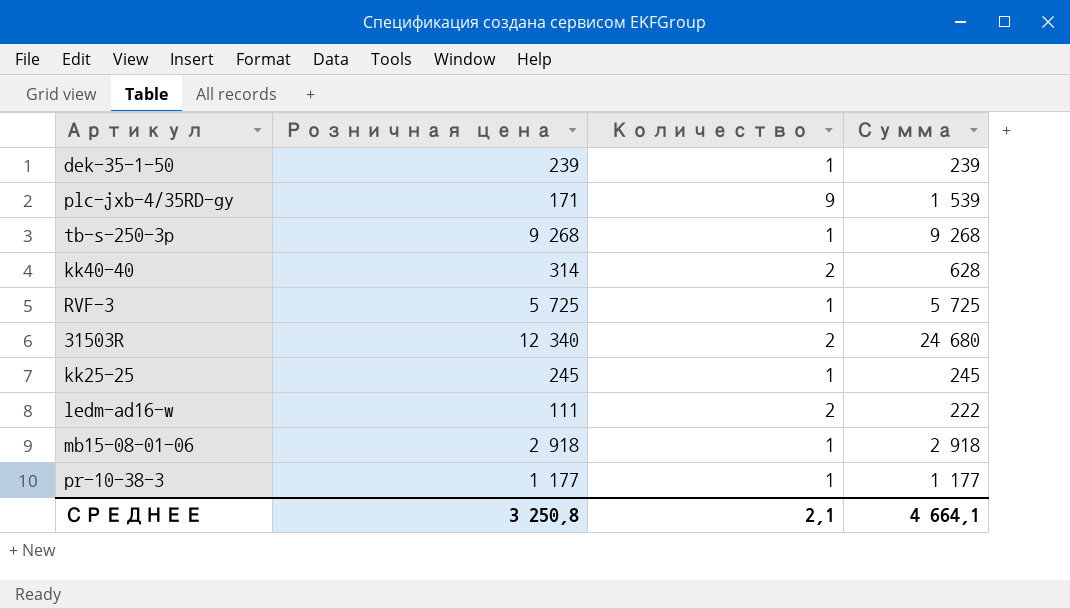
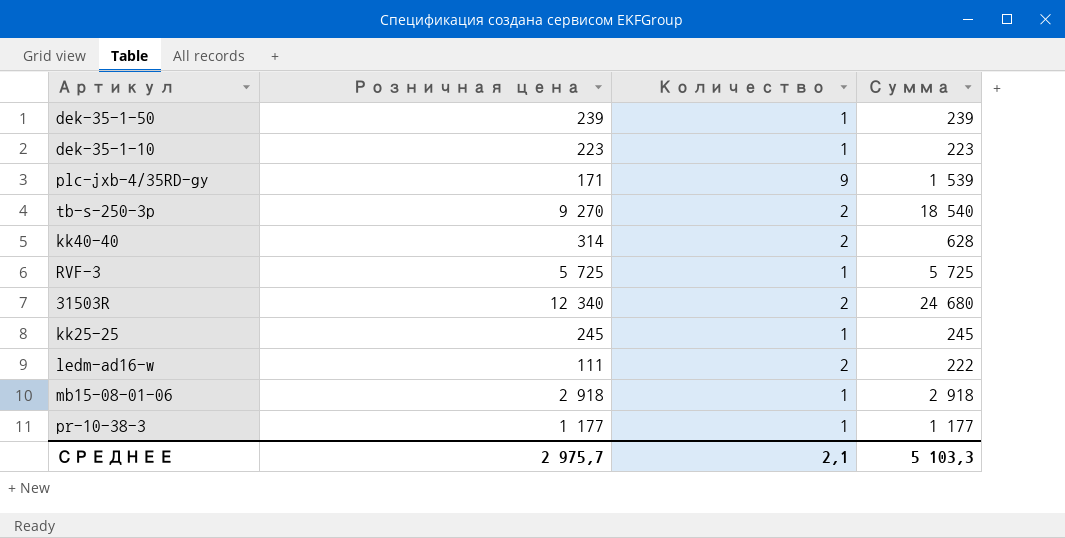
row dek-35-1-10: none -> 223 | 1 | 223
tb-s-250-3p | Розничная цена: 9 268 -> 9 270
tb-s-250-3p | Количество: 1 -> 2
tb-s-250-3p | Сумма: 9 268 -> 18 540
СРЕДНЕЕ | Розничная цена: 3 250,8 -> 2 975,7
СРЕДНЕЕ | Сумма: 4 664,1 -> 5 103,3

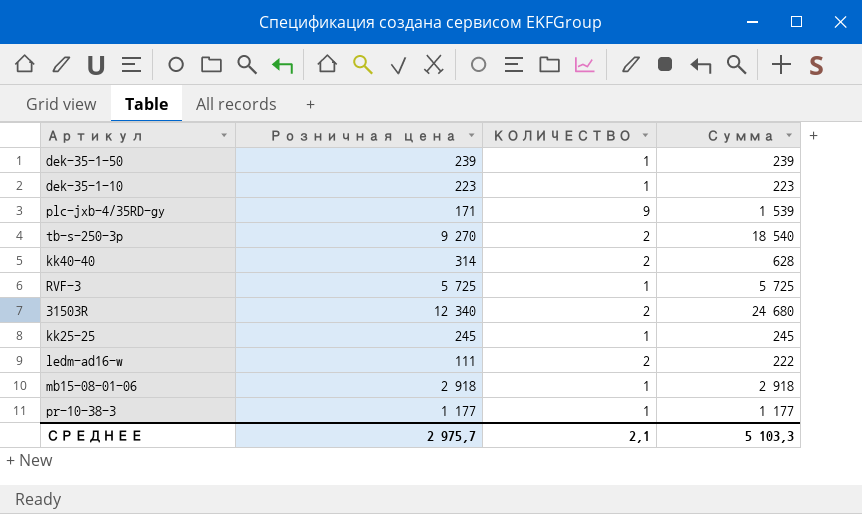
column name: Количество -> КОЛИЧЕСТВО

